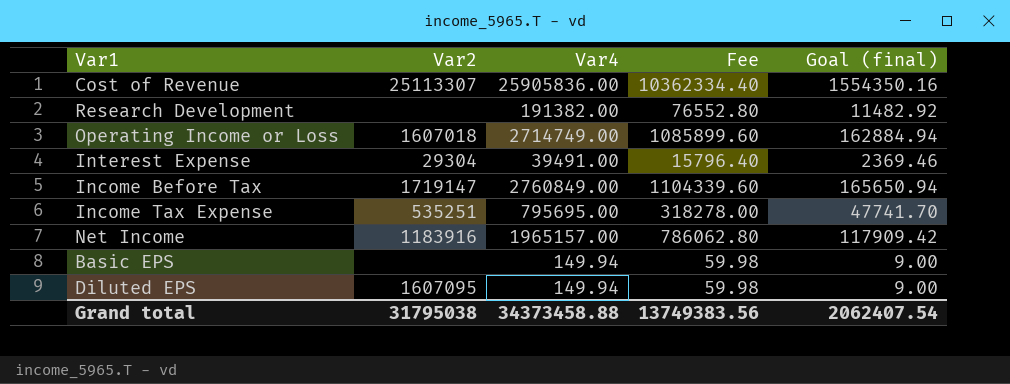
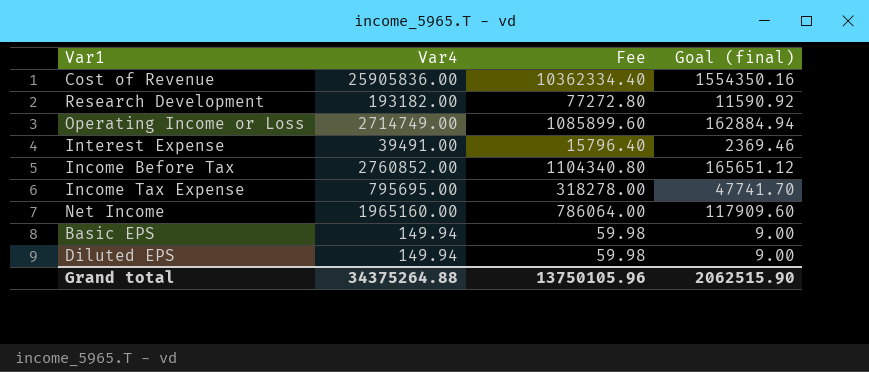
column Var2 | position: 2 -> none
Research Development | Var4: 191382.00 -> 193182.00
Research Development | Fee: 76552.80 -> 77272.80
Research Development | Goal (final): 11482.92 -> 11590.92
Income Before Tax | Var4: 2760849.00 -> 2760852.00
Income Before Tax | Fee: 1104339.60 -> 1104340.80
Income Before Tax | Goal (final): 165650.94 -> 165651.12
Net Income | Var4: 1965157.00 -> 1965160.00
Net Income | Fee: 786062.80 -> 786064.00
Net Income | Goal (final): 117909.42 -> 117909.60
Grand total | Var4: 34373458.88 -> 34375264.88
Grand total | Fee: 13749383.56 -> 13750105.96
Grand total | Goal (final): 2062407.54 -> 2062515.90

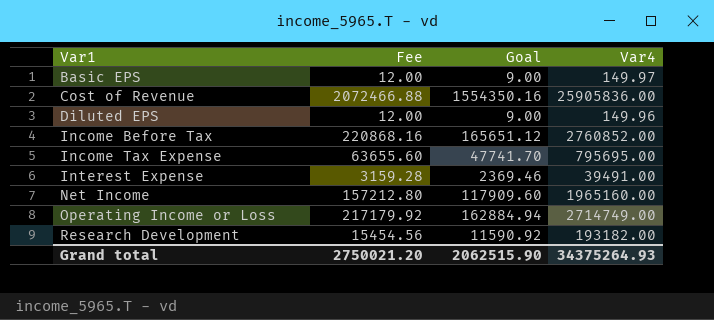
row order: none -> Var1 ascending
column Fee | formula: [Var4] * 0.4 -> [Var4] * 0.08
column name: Goal (final) -> Goal
column Var4 | position: 2 -> 4
Basic EPS | Var4: 149.94 -> 149.97
Diluted EPS | Var4: 149.94 -> 149.96
Grand total | Fee: 13750105.96 -> 2750021.20
Grand total | Var4: 34375264.88 -> 34375264.93

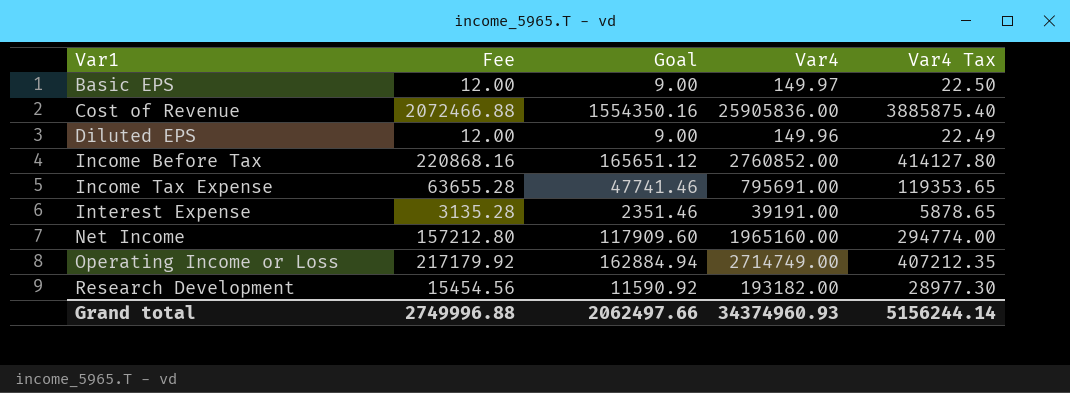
column Var4 Tax | formula: none -> [Var4] * 0.15
Income Tax Expense | Fee: 63655.60 -> 63655.28
Income Tax Expense | Goal: 47741.70 -> 47741.46
Income Tax Expense | Var4: 795695.00 -> 795691.00
Interest Expense | Fee: 3159.28 -> 3135.28
Interest Expense | Goal: 2369.46 -> 2351.46
Interest Expense | Var4: 39491.00 -> 39191.00
Grand total | Fee: 2750021.20 -> 2749996.88
Grand total | Goal: 2062515.90 -> 2062497.66
Grand total | Var4: 34375264.93 -> 34374960.93

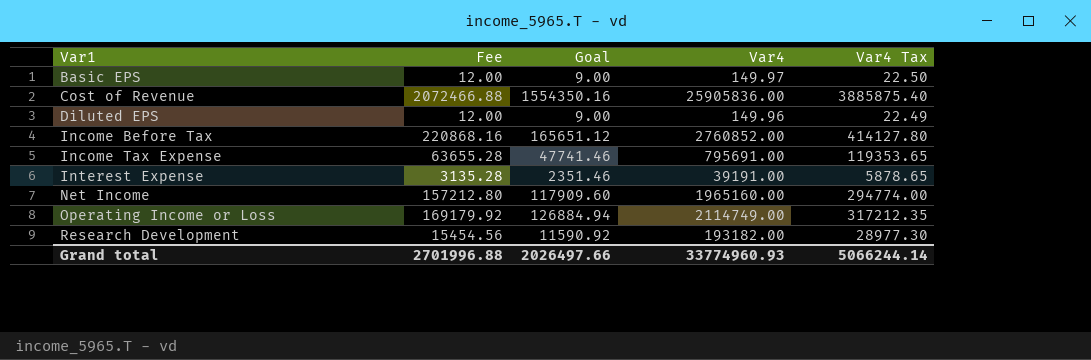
Operating Income or Loss | Fee: 217179.92 -> 169179.92
Operating Income or Loss | Goal: 162884.94 -> 126884.94
Operating Income or Loss | Var4: 2714749.00 -> 2114749.00
Operating Income or Loss | Var4 Tax: 407212.35 -> 317212.35
Grand total | Fee: 2749996.88 -> 2701996.88
Grand total | Goal: 2062497.66 -> 2026497.66
Grand total | Var4: 34374960.93 -> 33774960.93
Grand total | Var4 Tax: 5156244.14 -> 5066244.14

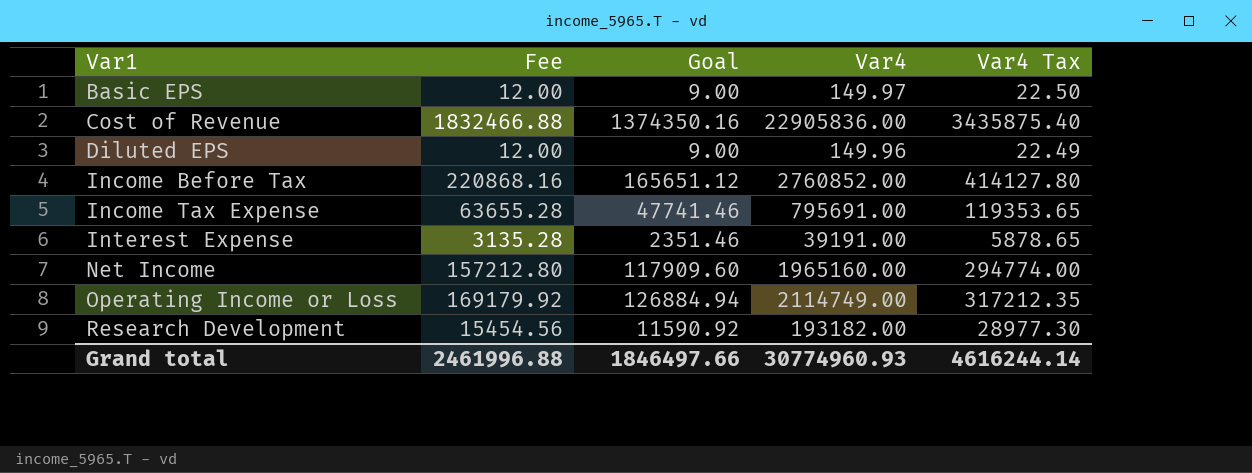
Cost of Revenue | Fee: 2072466.88 -> 1832466.88
Cost of Revenue | Goal: 1554350.16 -> 1374350.16
Cost of Revenue | Var4: 25905836.00 -> 22905836.00
Cost of Revenue | Var4 Tax: 3885875.40 -> 3435875.40
Grand total | Fee: 2701996.88 -> 2461996.88
Grand total | Goal: 2026497.66 -> 1846497.66
Grand total | Var4: 33774960.93 -> 30774960.93
Grand total | Var4 Tax: 5066244.14 -> 4616244.14

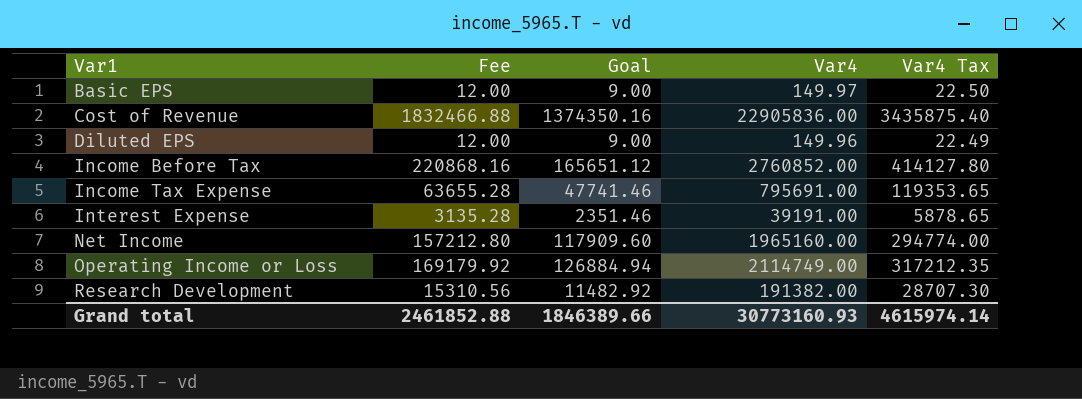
Research Development | Fee: 15454.56 -> 15310.56
Research Development | Goal: 11590.92 -> 11482.92
Research Development | Var4: 193182.00 -> 191382.00
Research Development | Var4 Tax: 28977.30 -> 28707.30
Grand total | Fee: 2461996.88 -> 2461852.88
Grand total | Goal: 1846497.66 -> 1846389.66
Grand total | Var4: 30774960.93 -> 30773160.93
Grand total | Var4 Tax: 4616244.14 -> 4615974.14

